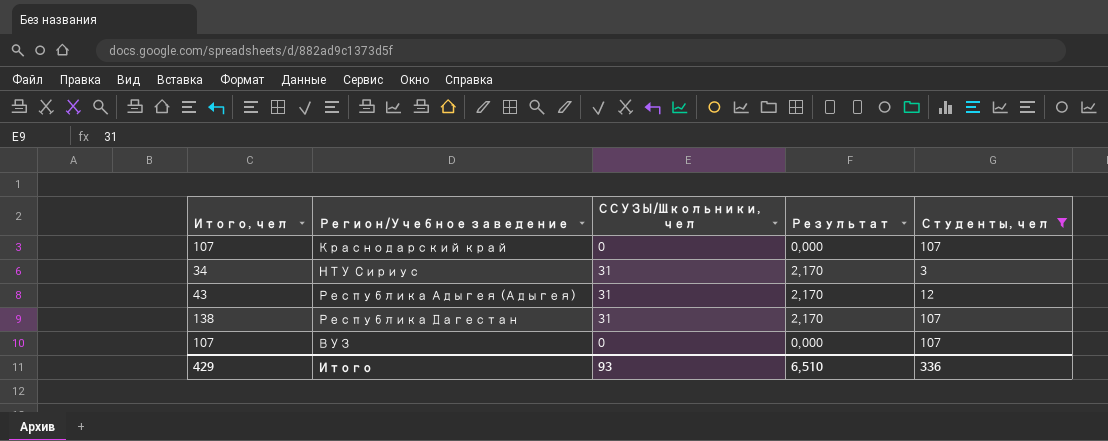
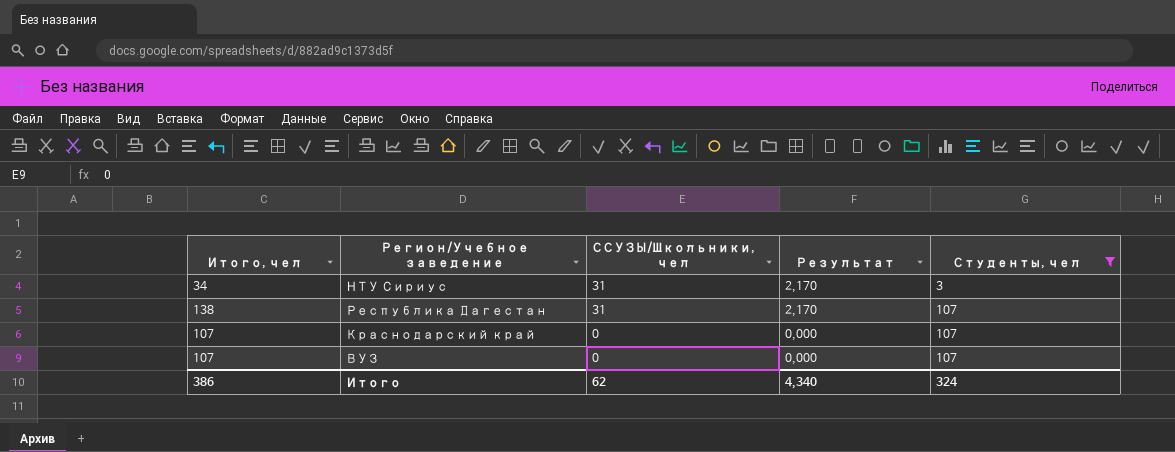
row order: none -> ССУЗЫ/Школьники, чел descending
row Республика Адыгея (Адыгея): 43 | 31 | 2,170 | 12 -> none
Итого | Итого, чел: 429 -> 386
Итого | ССУЗЫ/Школьники, чел: 93 -> 62
Итого | Результат: 6,510 -> 4,340
Итого | Студенты, чел: 336 -> 324

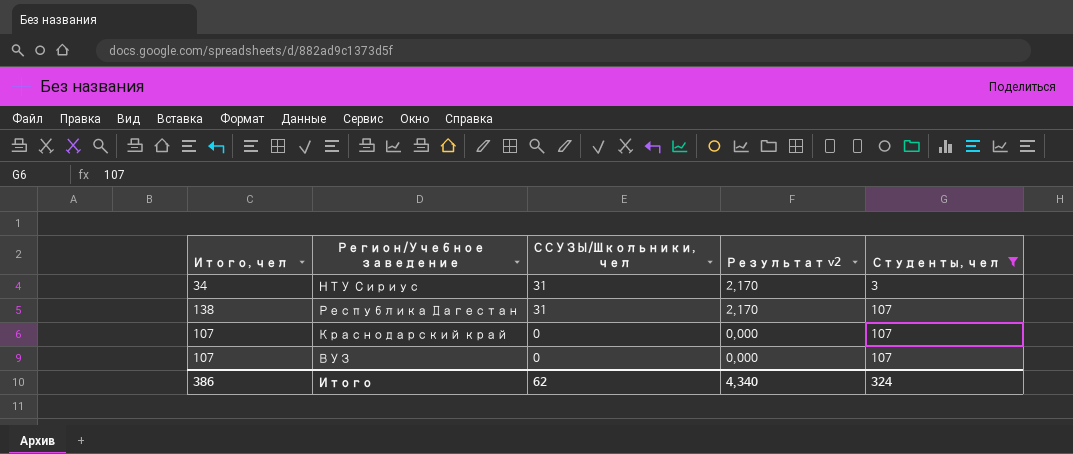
column name: Результат -> Результат v2

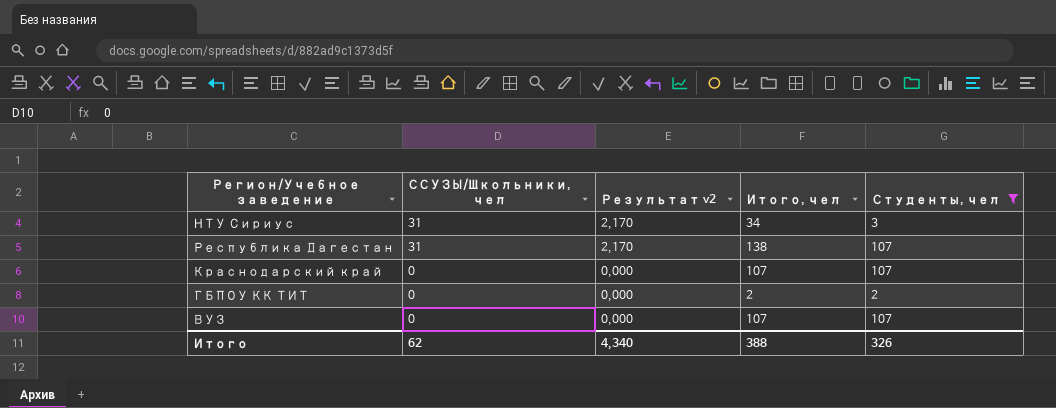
column Итого, чел | position: 1 -> 4
row ГБПОУ КК ТИТ: none -> 0 | 0,000 | 2 | 2
Итого | Итого, чел: 386 -> 388
Итого | Студенты, чел: 324 -> 326

